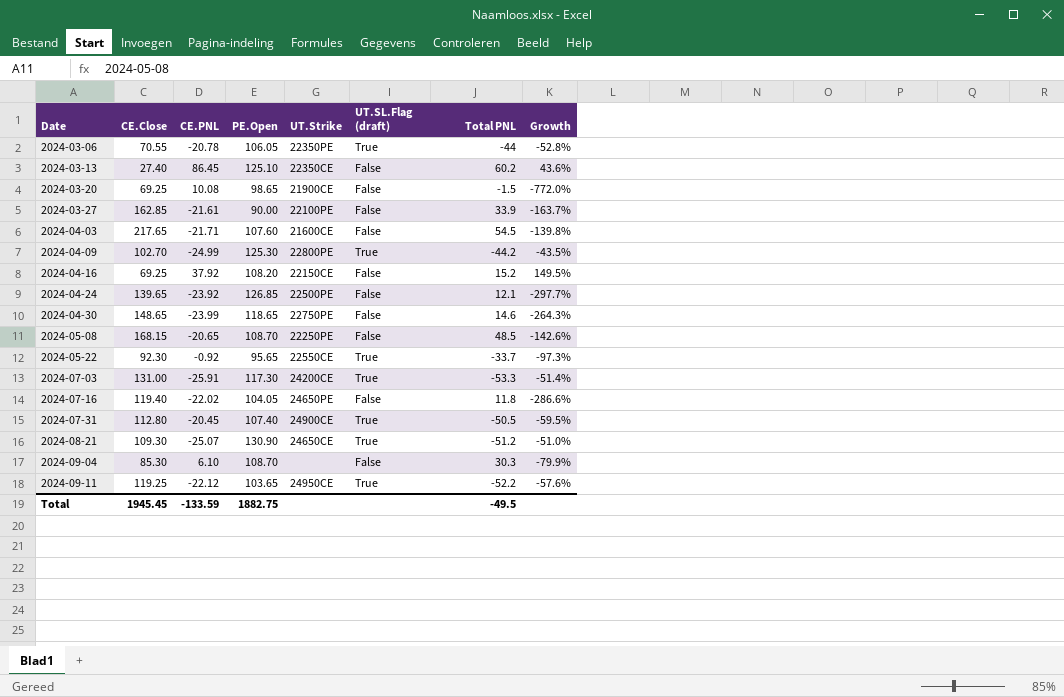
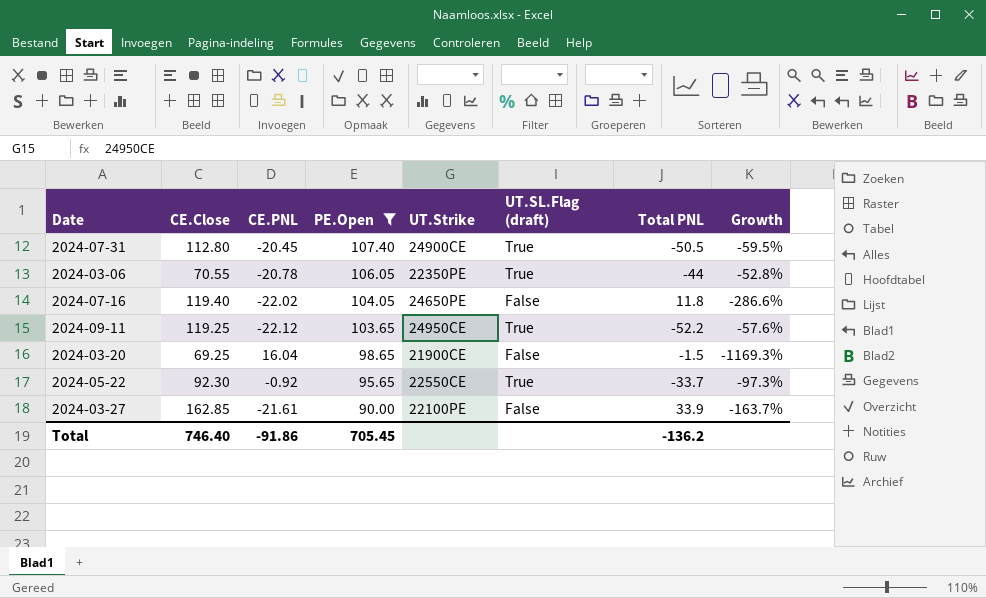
filter: none -> PE.Open <= 107.40
row order: Date ascending -> PE.Open descending
2024-03-20 | CE.PNL: 10.08 -> 16.04
2024-03-20 | Growth: -772.0% -> -1169.3%
Total | CE.Close: 1945.45 -> 746.40
Total | CE.PNL: -133.59 -> -91.86
Total | PE.Open: 1882.75 -> 705.45
Total | Total PNL: -49.5 -> -136.2

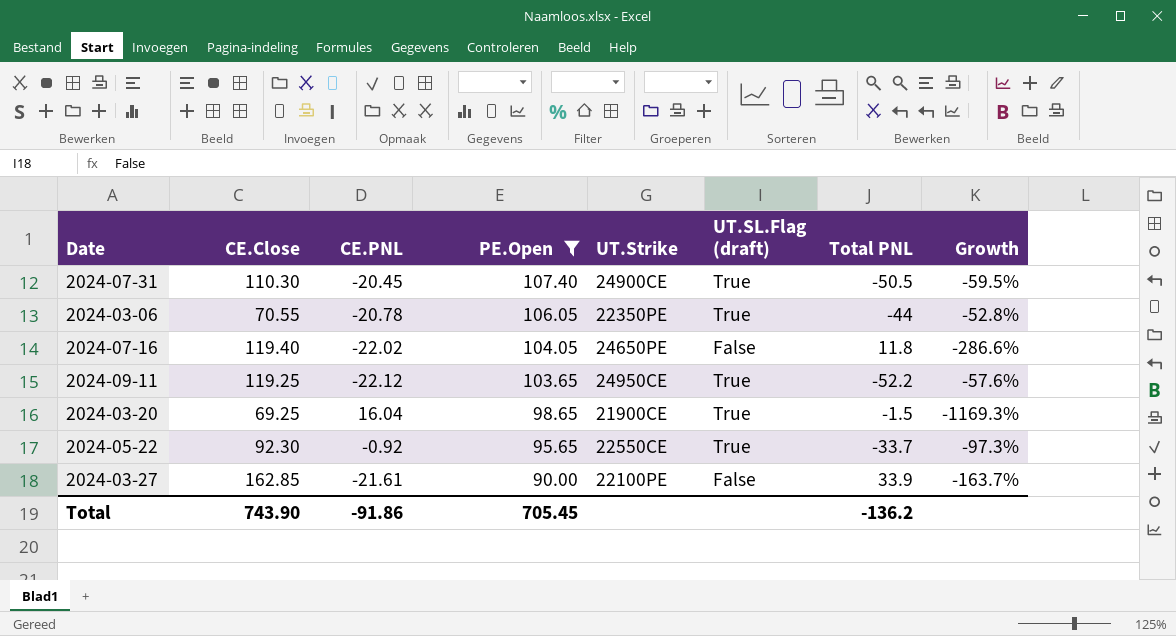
2024-07-31 | CE.Close: 112.80 -> 110.30
2024-03-20 | UT.SL.Flag (draft): False -> True
Total | CE.Close: 746.40 -> 743.90

